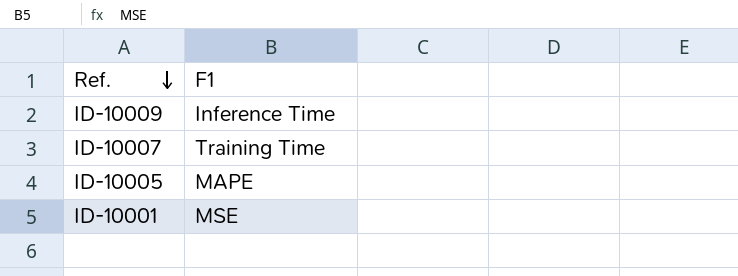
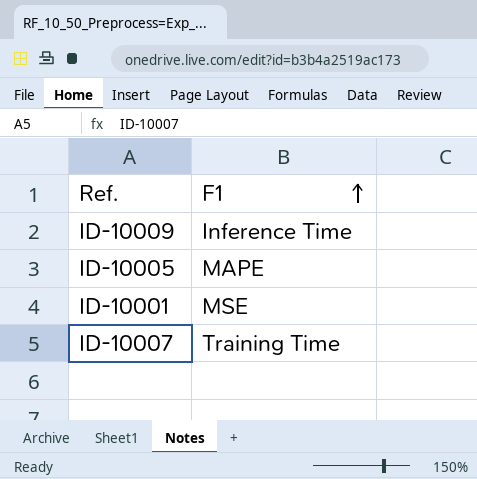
row order: Ref. descending -> F1 ascending

